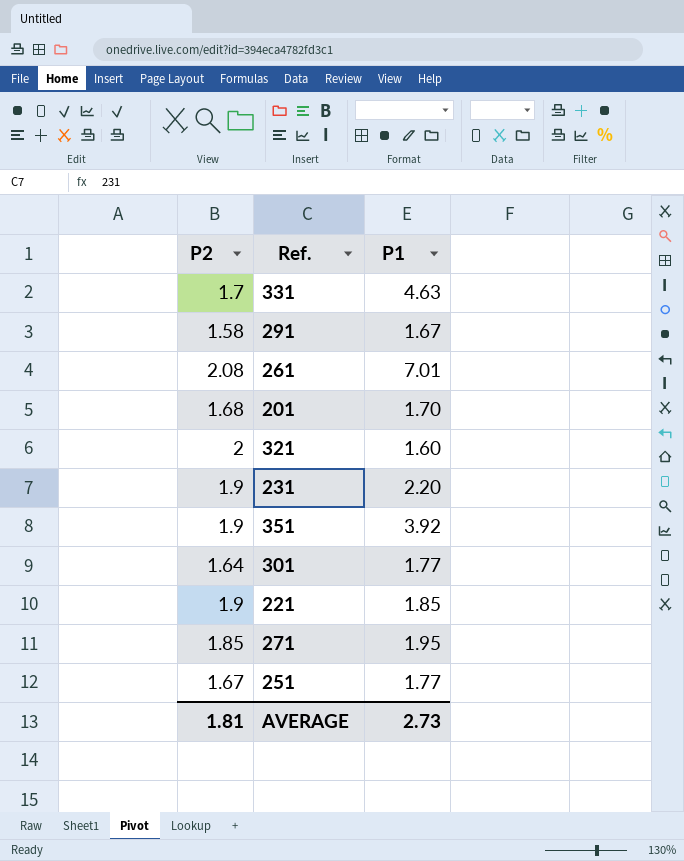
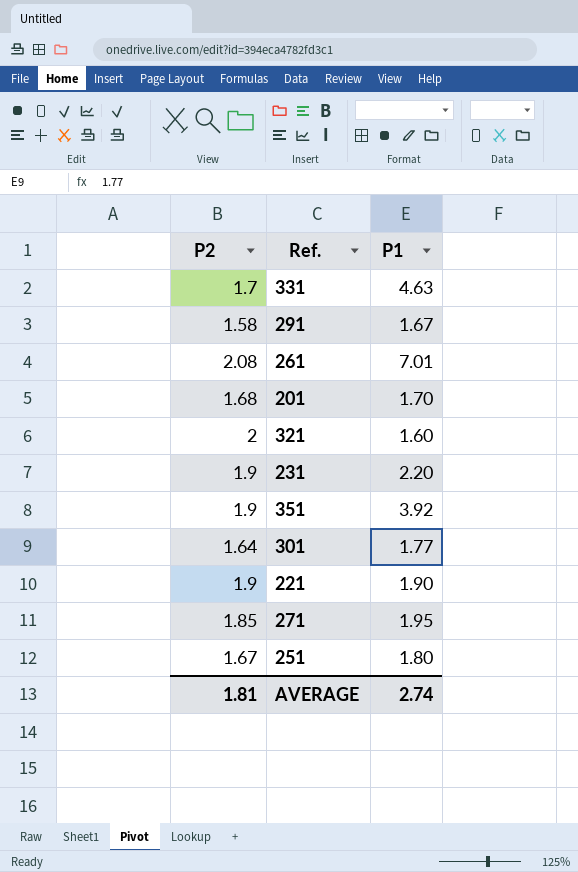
221 | P1: 1.85 -> 1.90
251 | P1: 1.77 -> 1.80
AVERAGE | P1: 2.73 -> 2.74

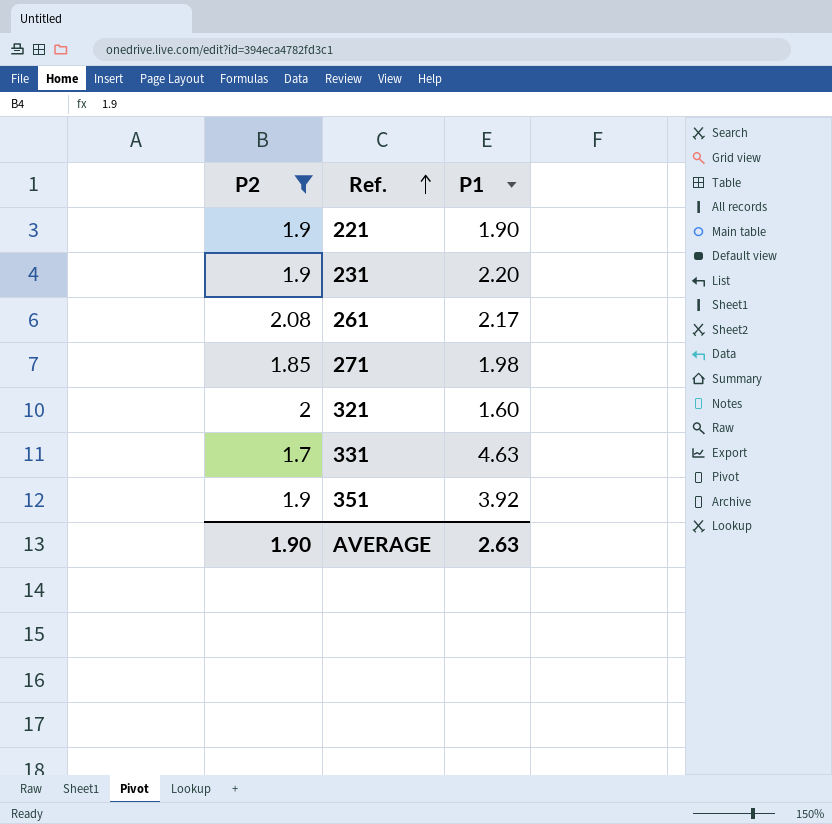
filter: none -> P2 >= 1.7
row order: none -> Ref. ascending
261 | P1: 7.01 -> 2.17
271 | P1: 1.95 -> 1.98
AVERAGE | P2: 1.81 -> 1.90
AVERAGE | P1: 2.74 -> 2.63

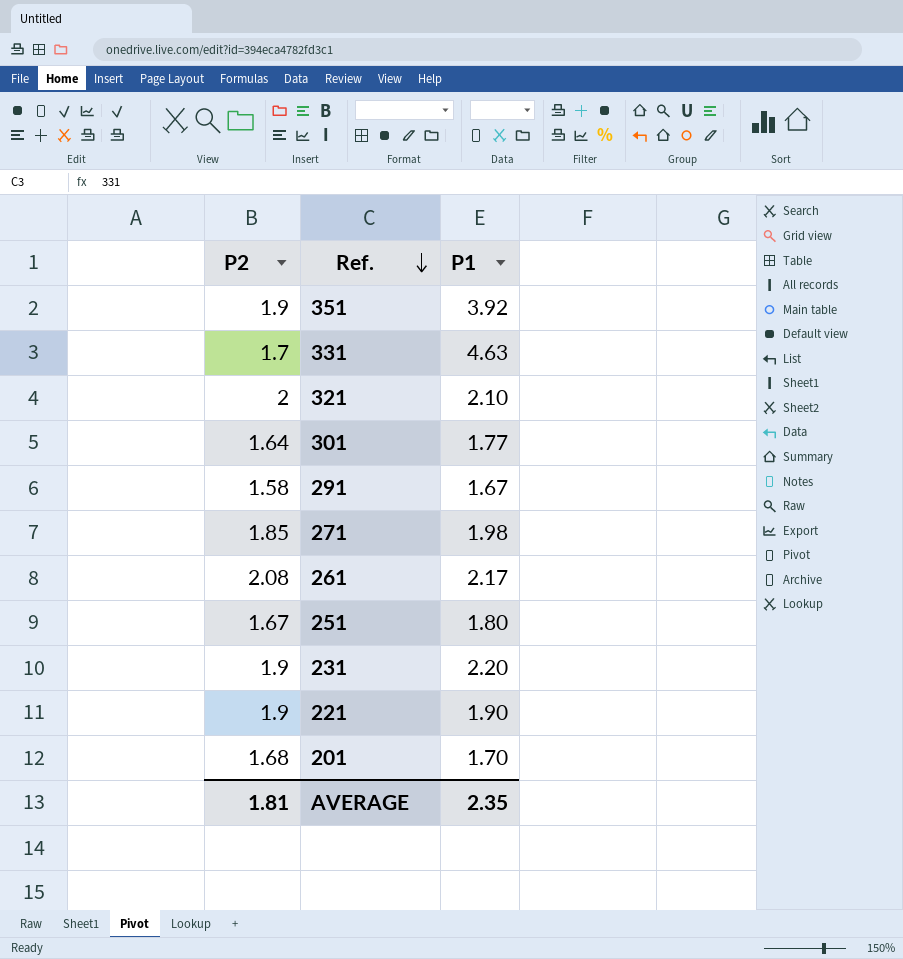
filter: P2 >= 1.7 -> none
row order: Ref. ascending -> Ref. descending
321 | P1: 1.60 -> 2.10
AVERAGE | P2: 1.90 -> 1.81
AVERAGE | P1: 2.63 -> 2.35

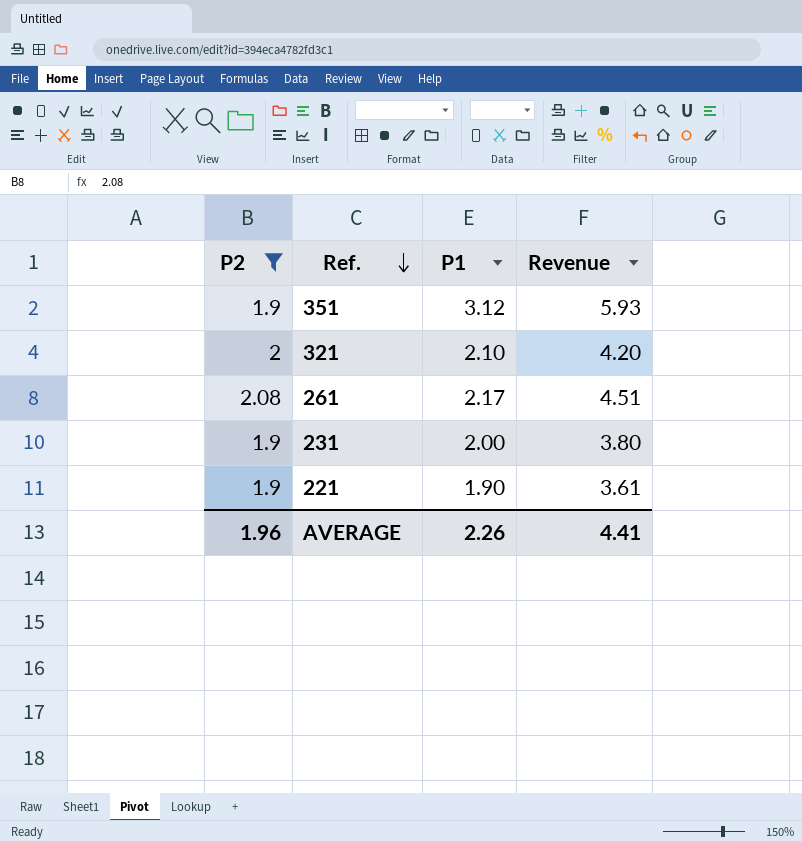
filter: none -> P2 >= 1.9
column Revenue | formula: none -> [P2] * [P1]
351 | P1: 3.92 -> 3.12
231 | P1: 2.20 -> 2.00
AVERAGE | P2: 1.81 -> 1.96
AVERAGE | P1: 2.35 -> 2.26

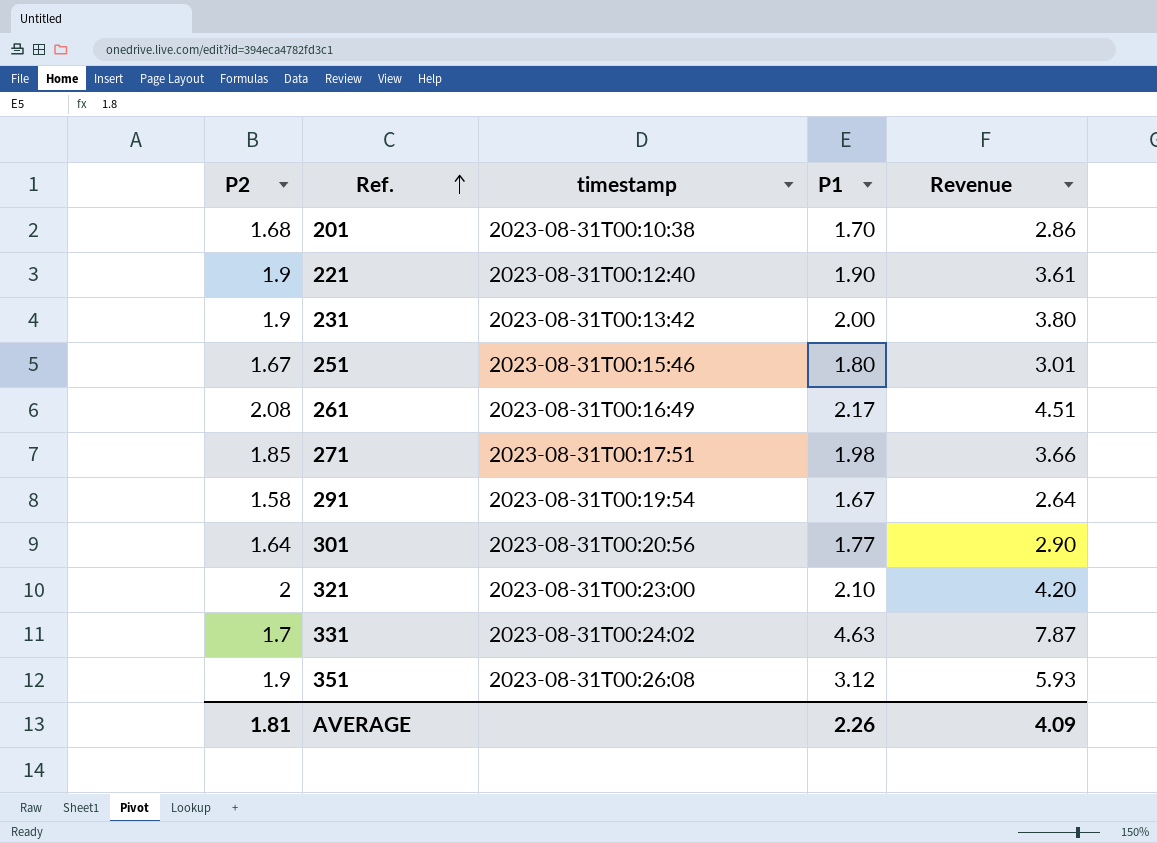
filter: P2 >= 1.9 -> none
row order: Ref. descending -> Ref. ascending
column timestamp | position: none -> 3
AVERAGE | P2: 1.96 -> 1.81
AVERAGE | Revenue: 4.41 -> 4.09

